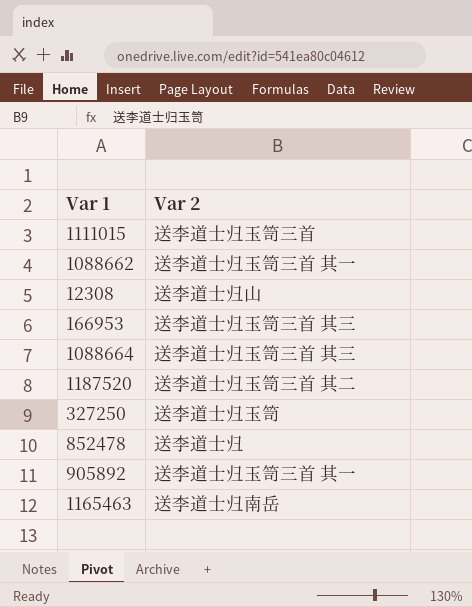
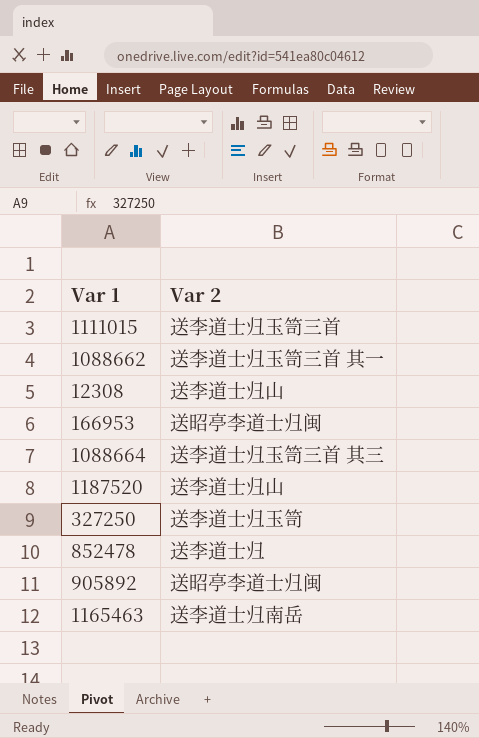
166953 | Var 2: 送李道士归玉笥三首 其三 -> 送昭亭李道士归闽
1187520 | Var 2: 送李道士归玉笥三首 其二 -> 送李道士归山
905892 | Var 2: 送李道士归玉笥三首 其一 -> 送昭亭李道士归闽

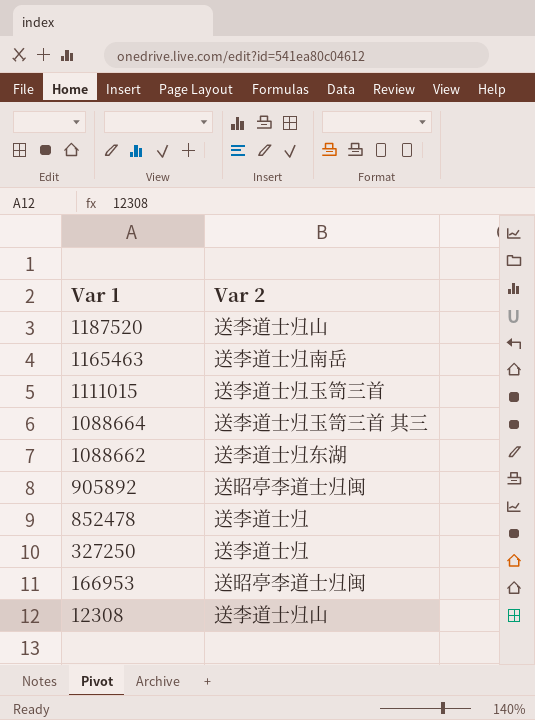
row order: none -> Var 1 descending
1088662 | Var 2: 送李道士归玉笥三首 其一 -> 送李道士归东湖
327250 | Var 2: 送李道士归玉笥 -> 送李道士归

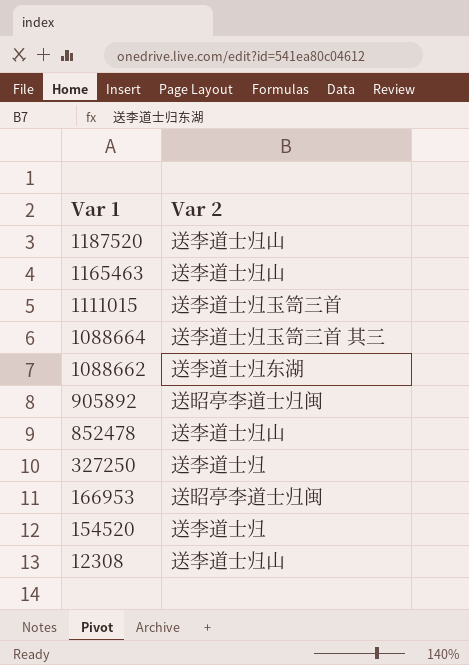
1165463 | Var 2: 送李道士归南岳 -> 送李道士归山
852478 | Var 2: 送李道士归 -> 送李道士归山
row 154520: none -> 送李道士归

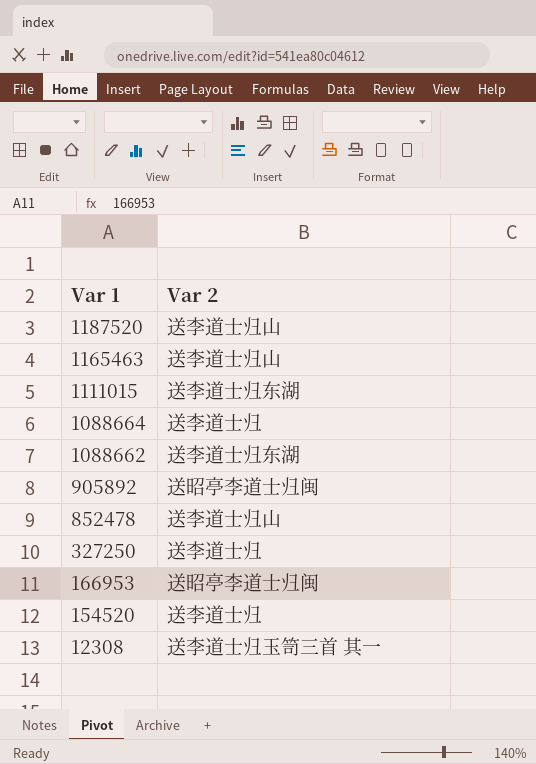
1111015 | Var 2: 送李道士归玉笥三首 -> 送李道士归东湖
1088664 | Var 2: 送李道士归玉笥三首 其三 -> 送李道士归
12308 | Var 2: 送李道士归山 -> 送李道士归玉笥三首 其一

